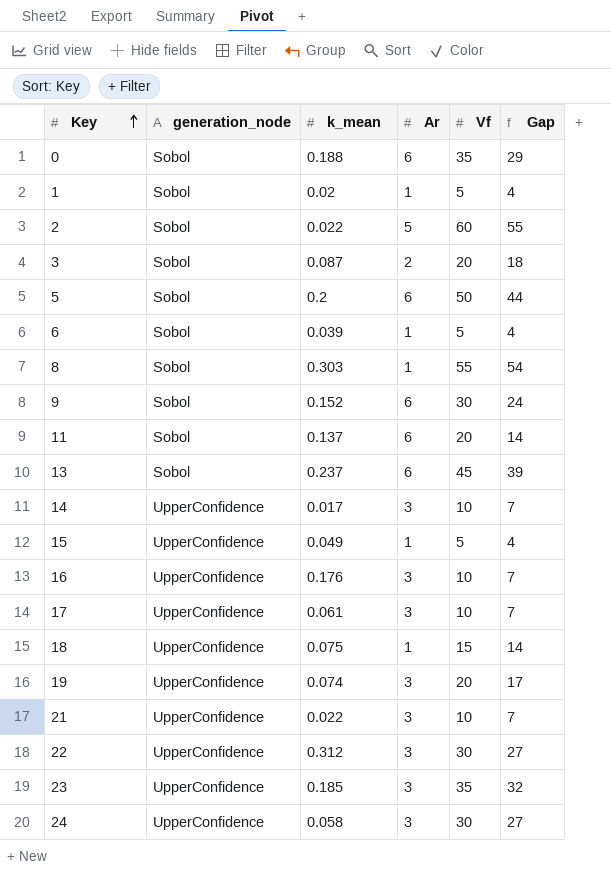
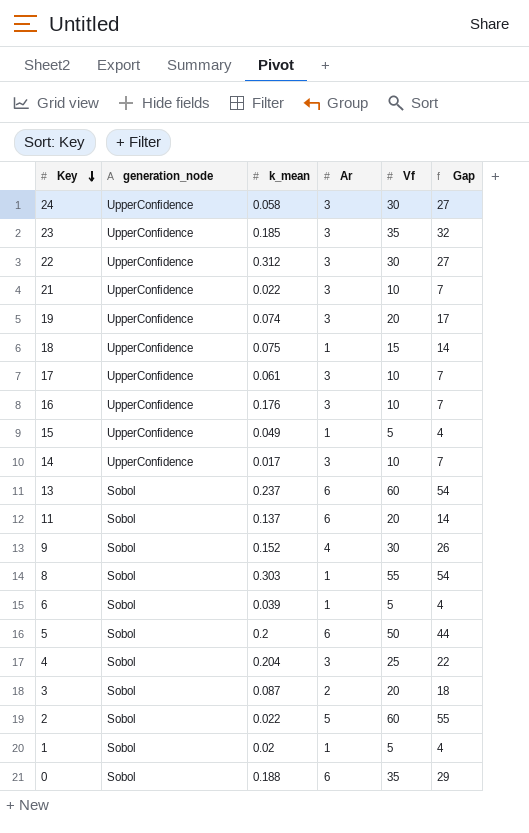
row order: Key ascending -> Key descending
13 | Vf: 45 -> 60
13 | Gap: 39 -> 54
9 | Ar: 6 -> 4
9 | Gap: 24 -> 26
row 4: none -> Sobol | 0.204 | 3 | 25 | 22

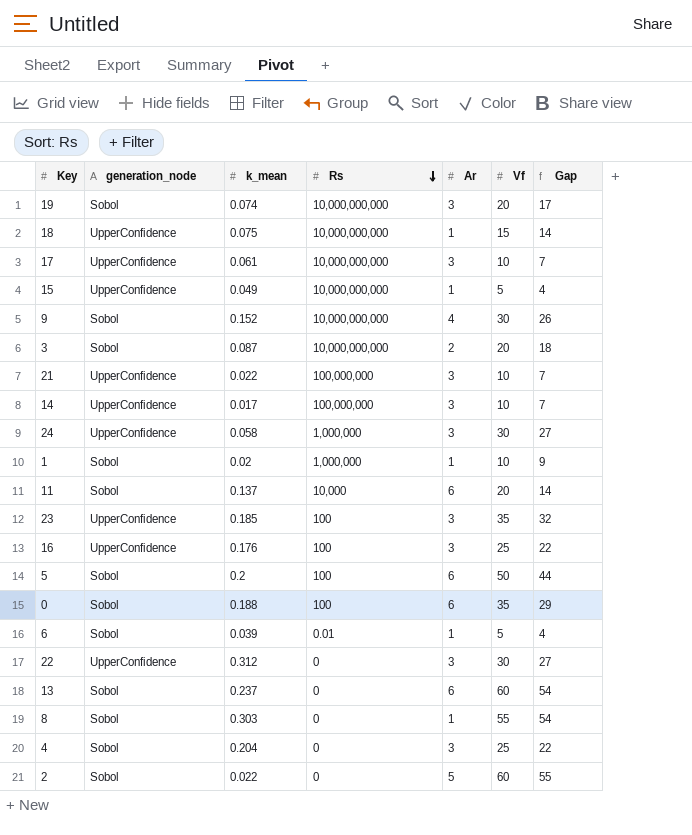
row order: Key descending -> Rs descending
column Rs | position: none -> 4
19 | generation_node: UpperConfidence -> Sobol
1 | Vf: 5 -> 10
1 | Gap: 4 -> 9
16 | Vf: 10 -> 25
16 | Gap: 7 -> 22

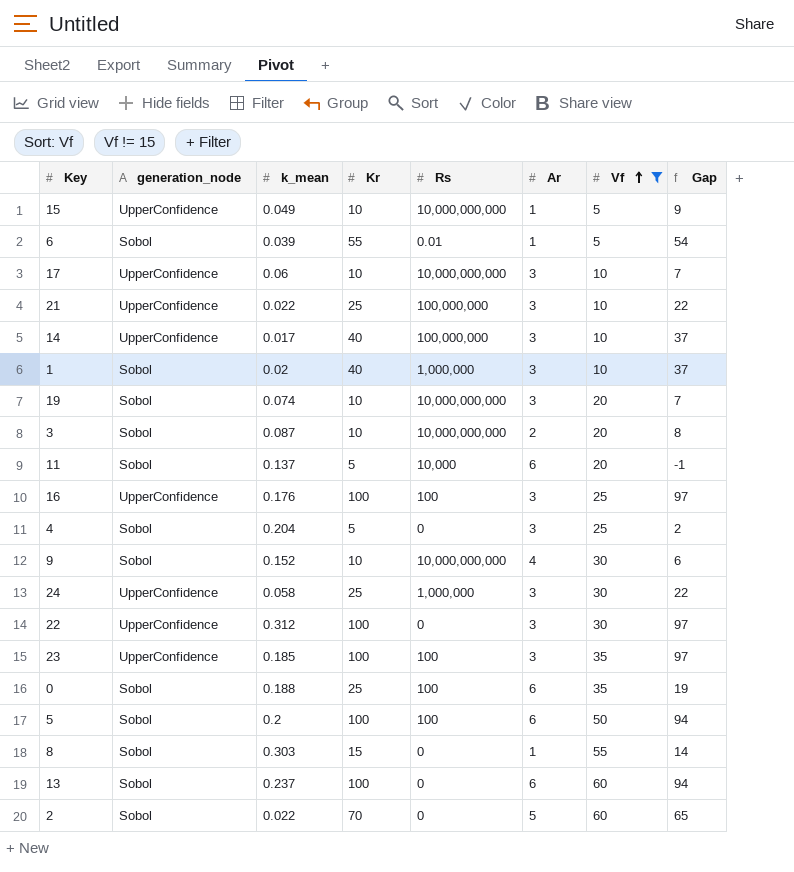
filter: none -> Vf != 15
row order: Rs descending -> Vf ascending
column Kr | position: none -> 4
column Gap | formula: [Vf] - [Ar] -> [Kr] - [Ar]
17 | k_mean: 0.061 -> 0.06
1 | Ar: 1 -> 3

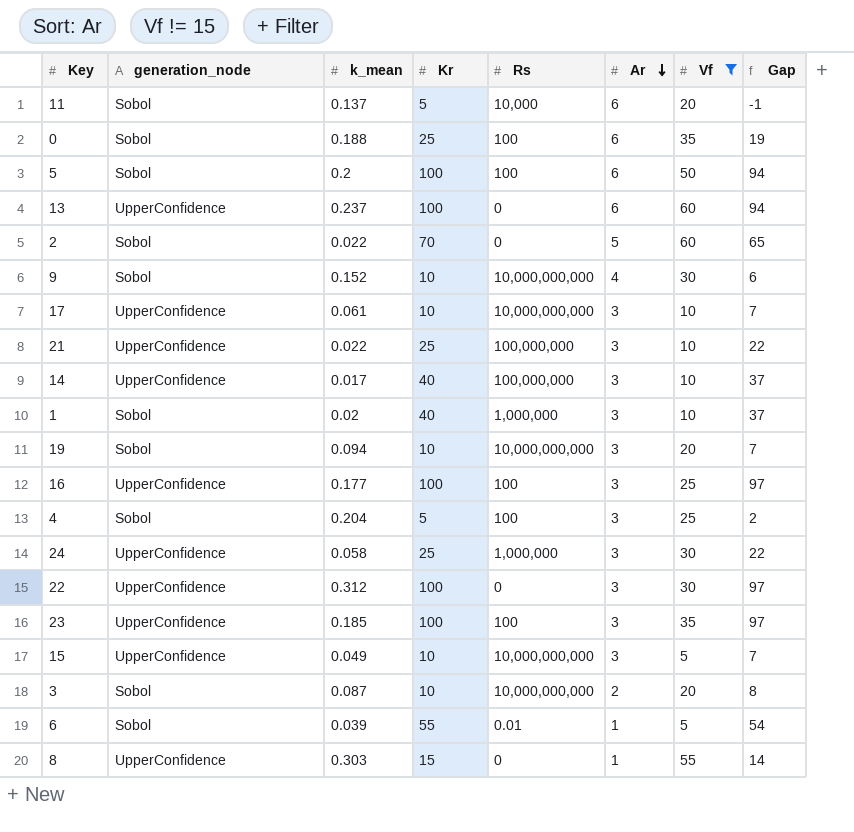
row order: Vf ascending -> Ar descending
13 | generation_node: Sobol -> UpperConfidence
17 | k_mean: 0.06 -> 0.061
19 | k_mean: 0.074 -> 0.094
16 | k_mean: 0.176 -> 0.177
4 | Rs: 0 -> 100
15 | Ar: 1 -> 3
15 | Gap: 9 -> 7
8 | generation_node: Sobol -> UpperConfidence

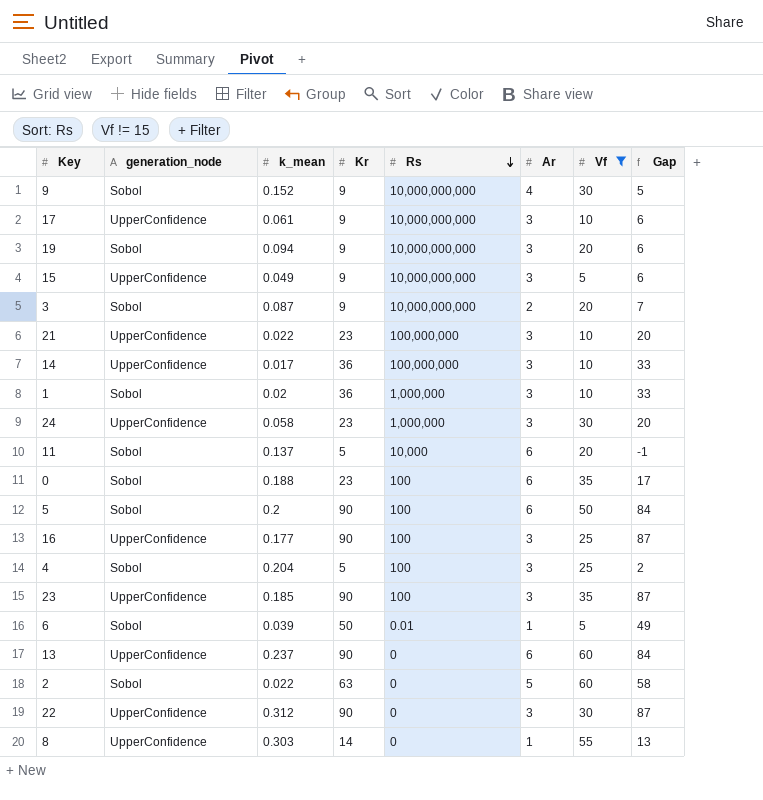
row order: Ar descending -> Rs descending
9 | Kr: 10 -> 9
9 | Gap: 6 -> 5
17 | Kr: 10 -> 9
17 | Gap: 7 -> 6
19 | Kr: 10 -> 9
19 | Gap: 7 -> 6
15 | Kr: 10 -> 9
15 | Gap: 7 -> 6
3 | Kr: 10 -> 9
3 | Gap: 8 -> 7
21 | Kr: 25 -> 23
21 | Gap: 22 -> 20
14 | Kr: 40 -> 36
14 | Gap: 37 -> 33
1 | Kr: 40 -> 36
1 | Gap: 37 -> 33
24 | Kr: 25 -> 23
24 | Gap: 22 -> 20
0 | Kr: 25 -> 23
0 | Gap: 19 -> 17
5 | Kr: 100 -> 90
5 | Gap: 94 -> 84
16 | Kr: 100 -> 90
16 | Gap: 97 -> 87
23 | Kr: 100 -> 90
23 | Gap: 97 -> 87
6 | Kr: 55 -> 50
6 | Gap: 54 -> 49
13 | Kr: 100 -> 90
13 | Gap: 94 -> 84
2 | Kr: 70 -> 63
2 | Gap: 65 -> 58
22 | Kr: 100 -> 90
22 | Gap: 97 -> 87
8 | Kr: 15 -> 14
8 | Gap: 14 -> 13

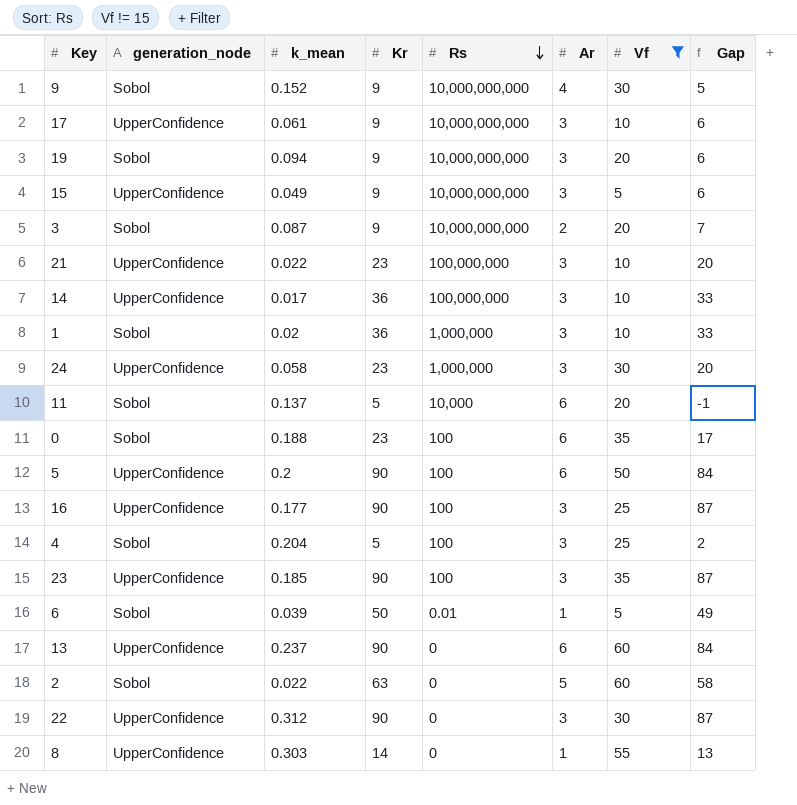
5 | generation_node: Sobol -> UpperConfidence

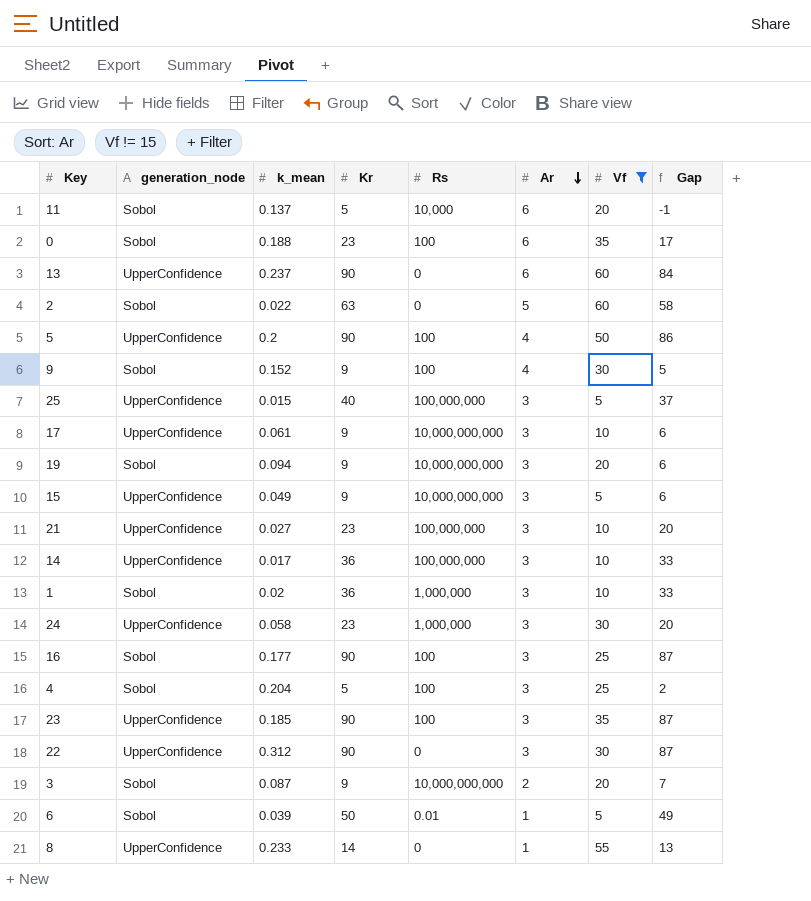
row order: Rs descending -> Ar descending
5 | Ar: 6 -> 4
5 | Gap: 84 -> 86
9 | Rs: 10,000,000,000 -> 100
row 25: none -> UpperConfidence | 0.015 | 40 | 100,000,000 | 3 | 5 | 37
21 | k_mean: 0.022 -> 0.027
16 | generation_node: UpperConfidence -> Sobol
8 | k_mean: 0.303 -> 0.233

